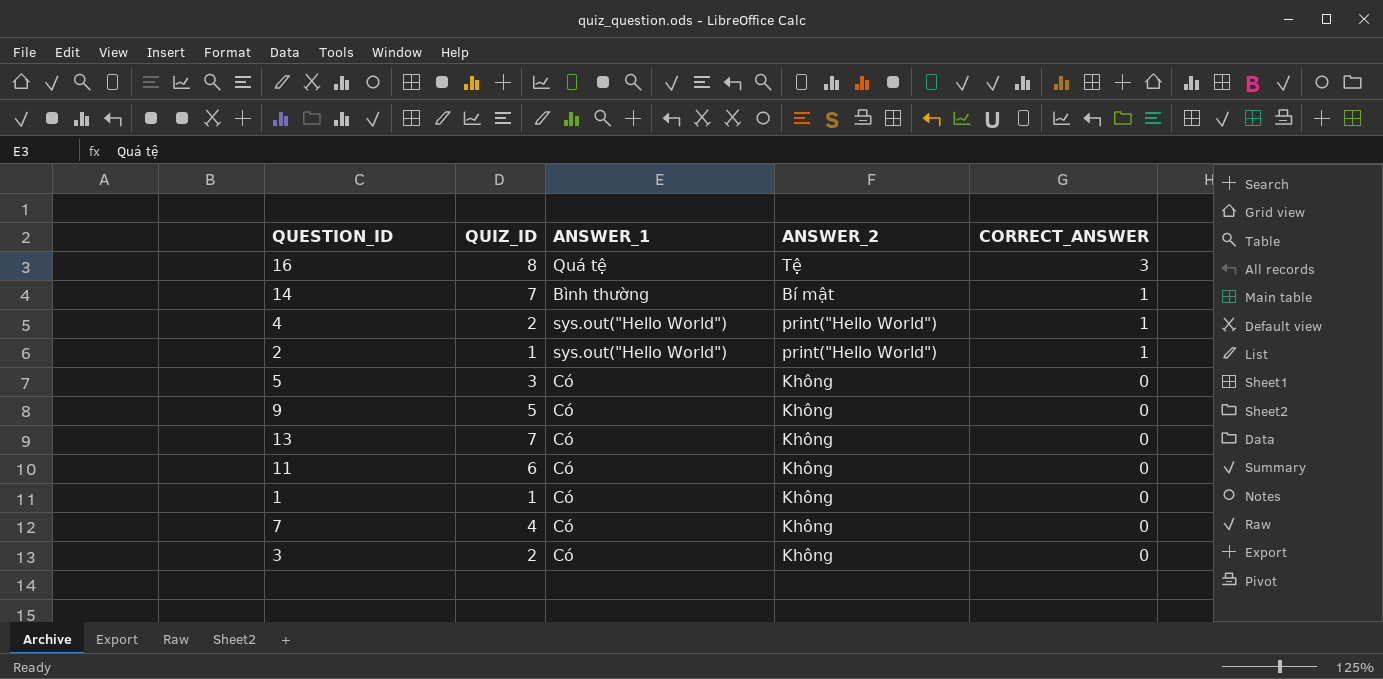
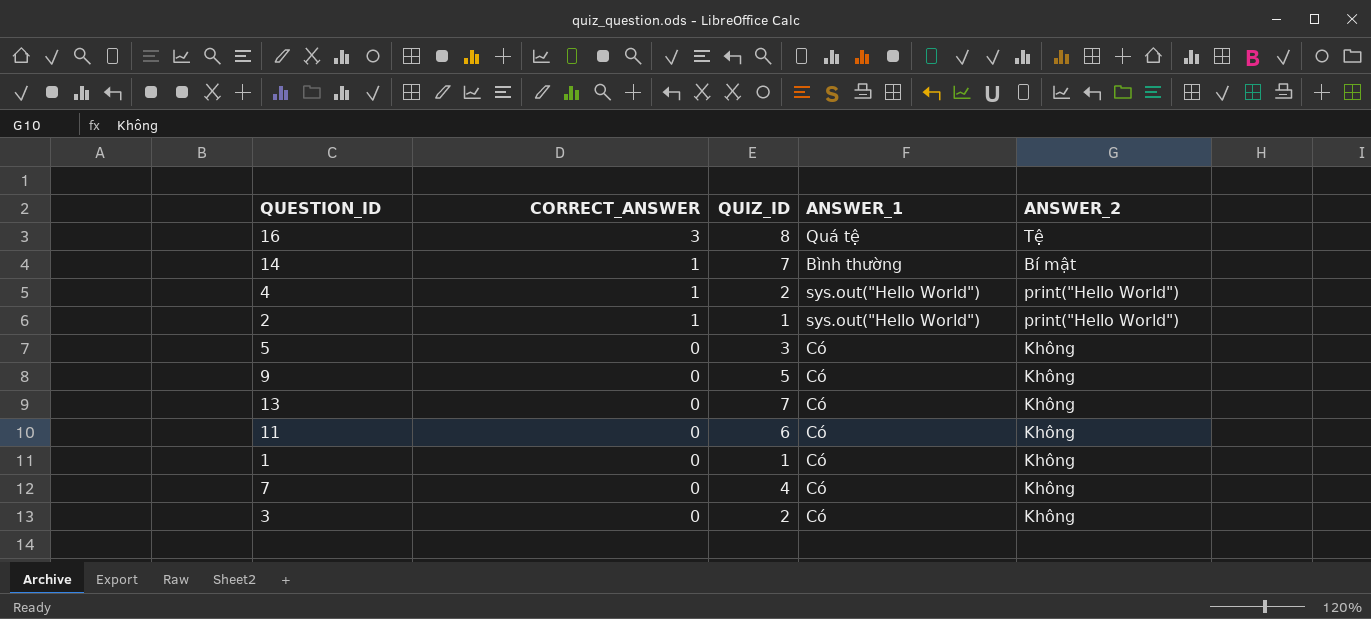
column CORRECT_ANSWER | position: 5 -> 2

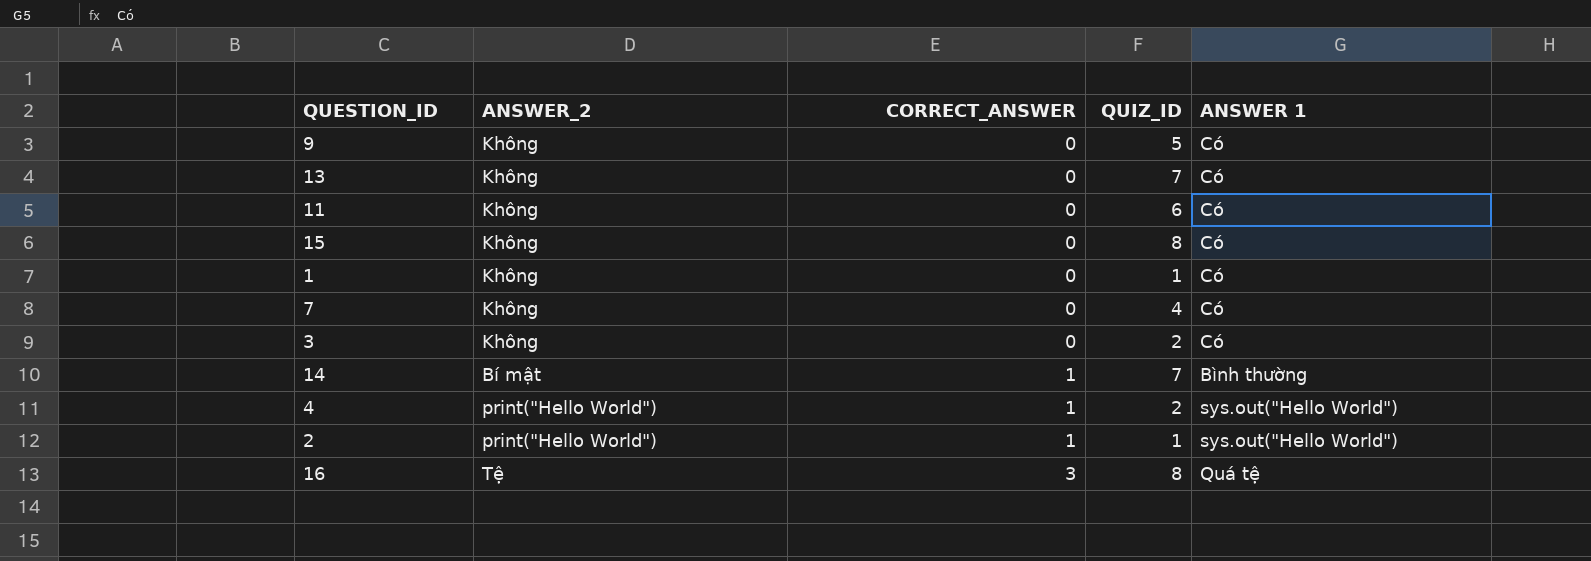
row order: CORRECT_ANSWER descending -> CORRECT_ANSWER ascending
column ANSWER_2 | position: 5 -> 2
column name: ANSWER_1 -> ANSWER 1
row 5: 0 | 3 | Có | Không -> none
row 15: none -> Không | 0 | 8 | Có

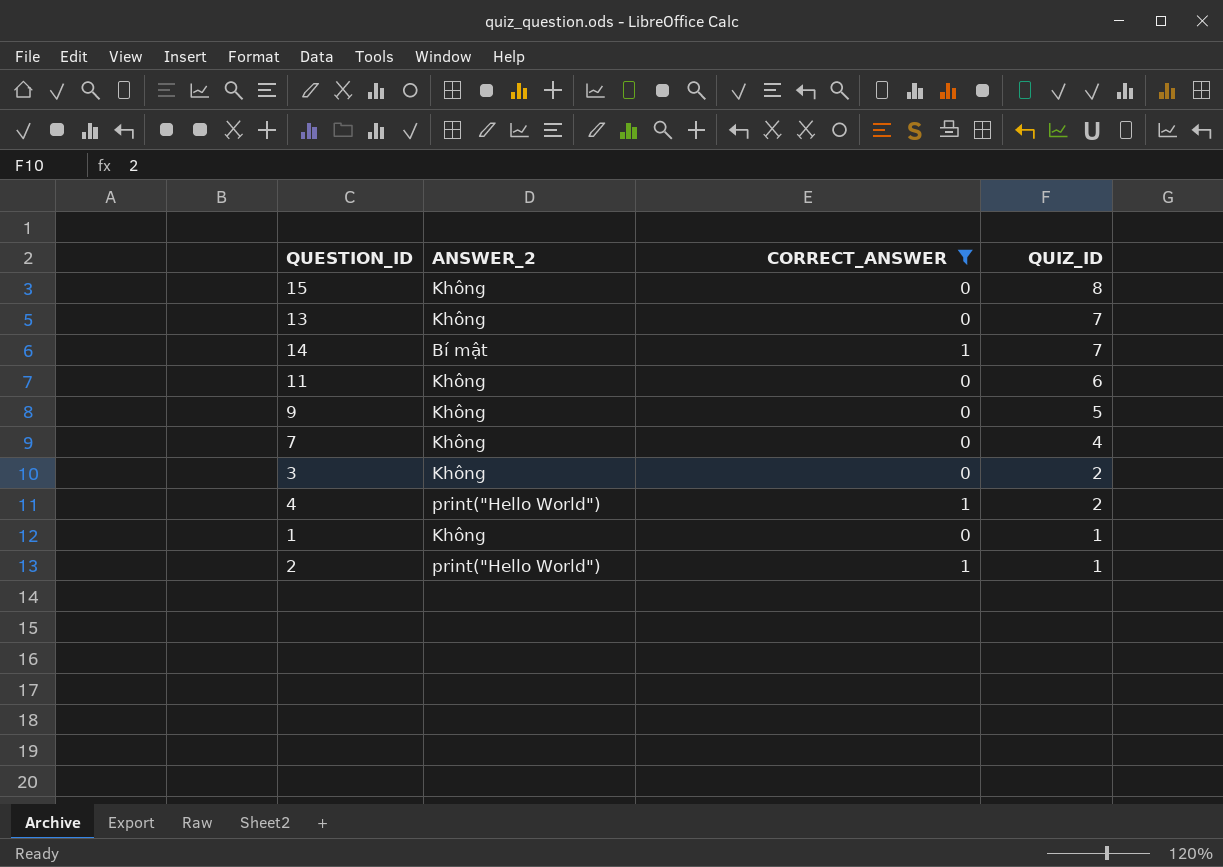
filter: none -> CORRECT_ANSWER != 3
row order: CORRECT_ANSWER ascending -> QUIZ_ID descending
column ANSWER 1 | position: 5 -> none

